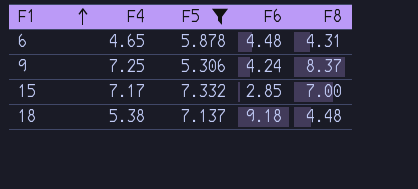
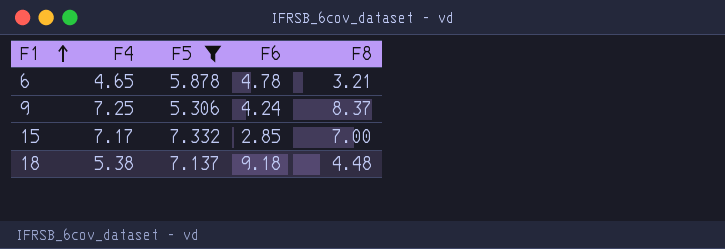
6 | F6: 4.48 -> 4.78
6 | F8: 4.31 -> 3.21

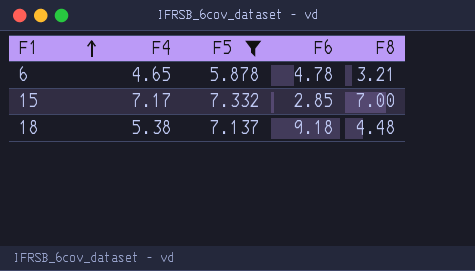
row 9: 7.25 | 5.306 | 4.24 | 8.37 -> none

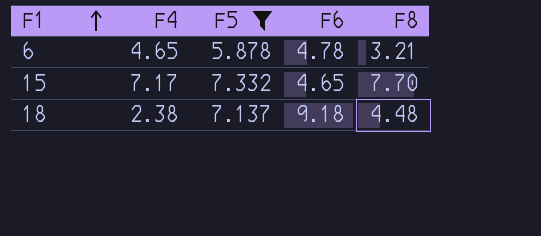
15 | F6: 2.85 -> 4.65
15 | F8: 7.00 -> 7.70
18 | F4: 5.38 -> 2.38

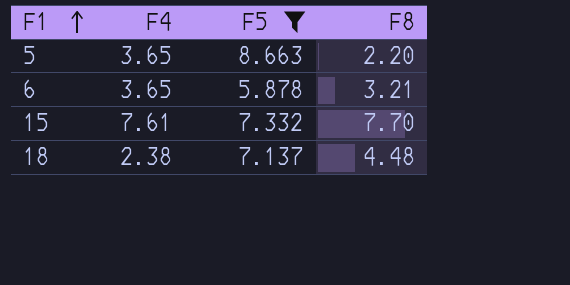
column F6 | position: 4 -> none
row 5: none -> 3.65 | 8.663 | 2.20
6 | F4: 4.65 -> 3.65
15 | F4: 7.17 -> 7.61

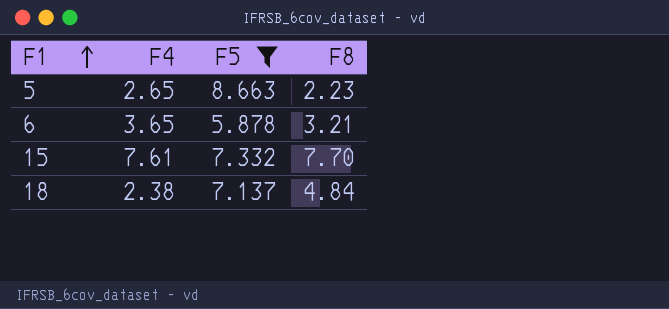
5 | F4: 3.65 -> 2.65
5 | F8: 2.20 -> 2.23
18 | F8: 4.48 -> 4.84

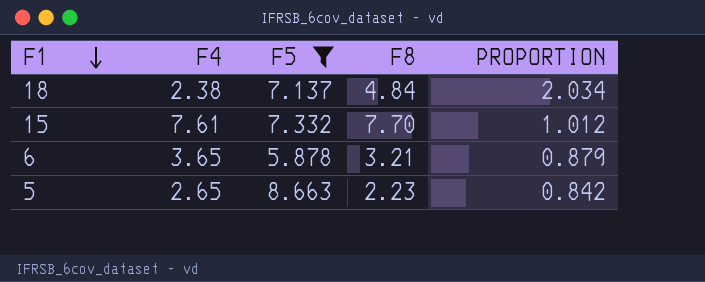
row order: F1 ascending -> F1 descending
column PROPORTION | formula: none -> [F8] / [F4]

